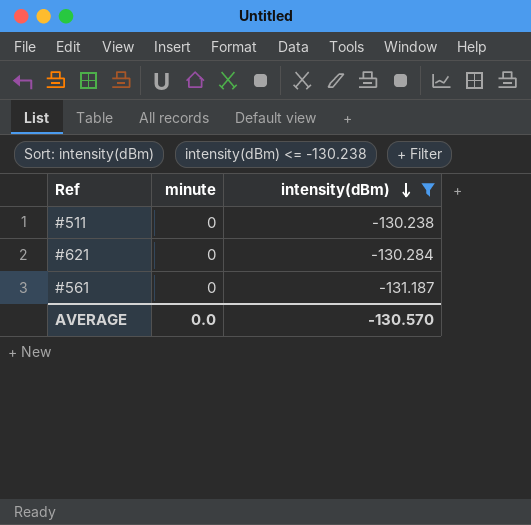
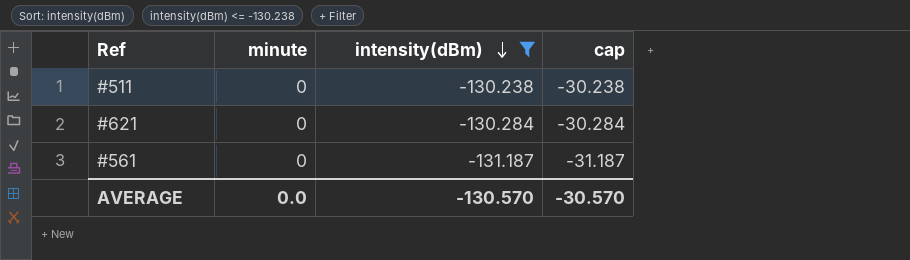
column cap | formula: none -> [intensity(dBm)] + 100

